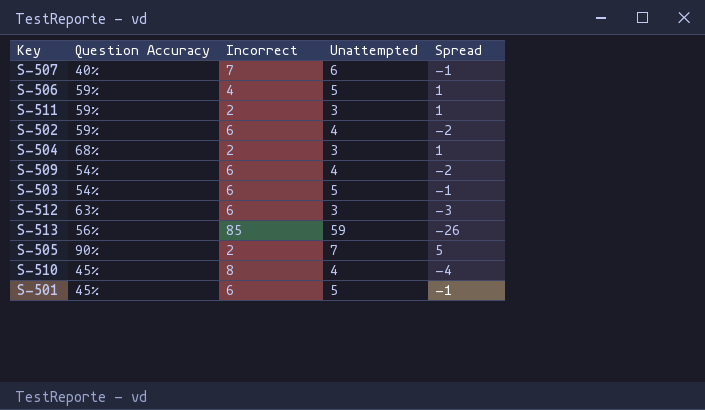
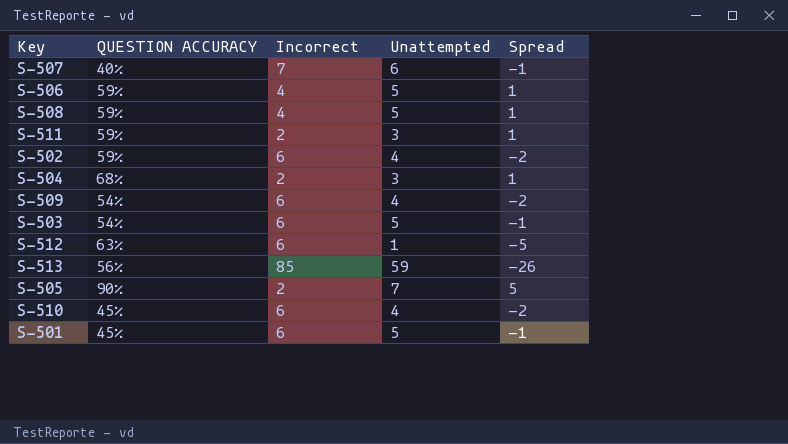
column name: Question Accuracy -> QUESTION ACCURACY
row S-508: none -> 59% | 4 | 5 | 1
S-512 | Unattempted: 3 -> 1
S-512 | Spread: -3 -> -5
S-510 | Incorrect: 8 -> 6
S-510 | Spread: -4 -> -2

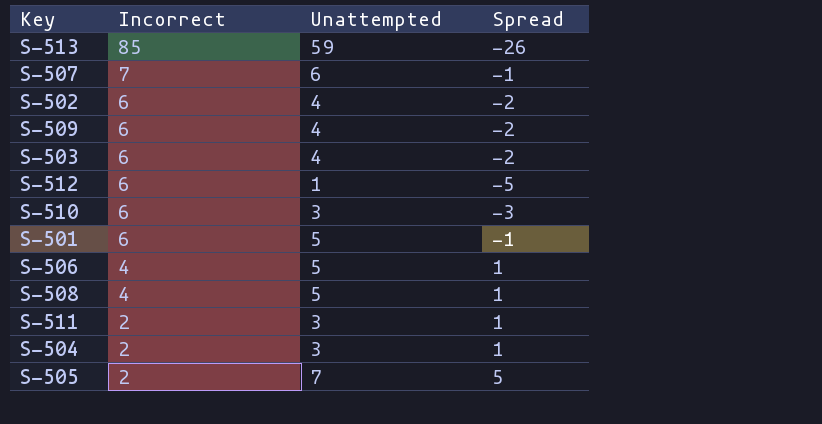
row order: none -> Incorrect descending
column QUESTION ACCURACY | position: 2 -> none
S-503 | Unattempted: 5 -> 4
S-503 | Spread: -1 -> -2
S-510 | Unattempted: 4 -> 3
S-510 | Spread: -2 -> -3

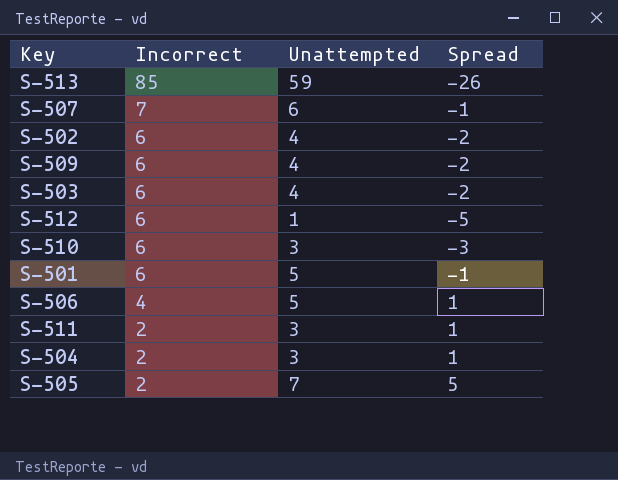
row S-508: 4 | 5 | 1 -> none

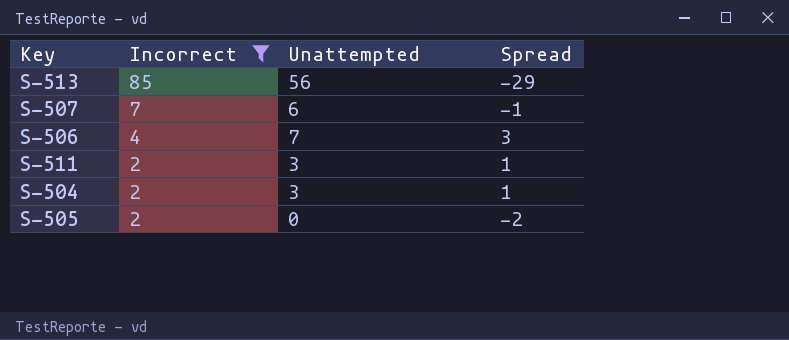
filter: none -> Incorrect != 6
S-513 | Unattempted: 59 -> 56
S-513 | Spread: -26 -> -29
S-506 | Unattempted: 5 -> 7
S-506 | Spread: 1 -> 3
S-505 | Unattempted: 7 -> 0
S-505 | Spread: 5 -> -2

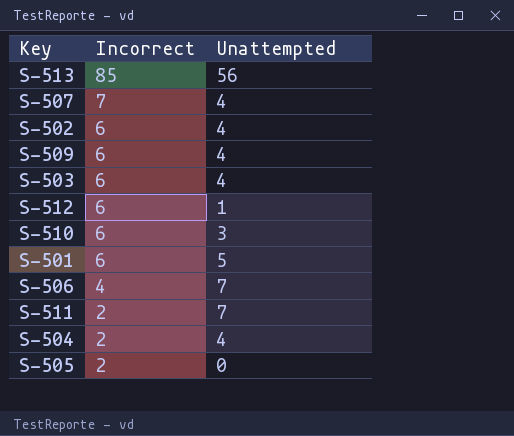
filter: Incorrect != 6 -> none
column Spread | formula: [Unattempted] - [Incorrect] -> none
S-507 | Unattempted: 6 -> 4
S-511 | Unattempted: 3 -> 7
S-504 | Unattempted: 3 -> 4

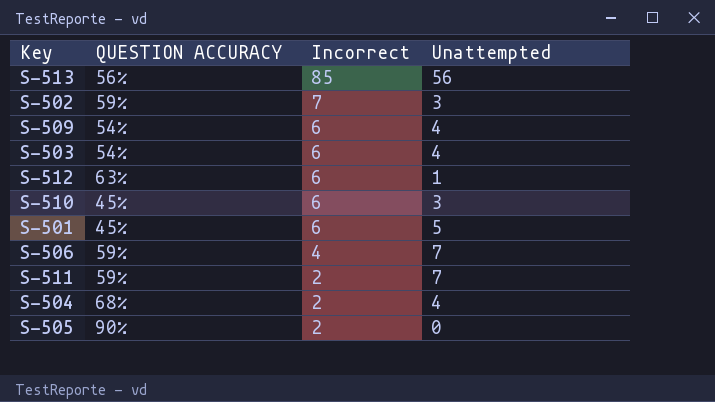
column QUESTION ACCURACY | position: none -> 2
row S-507: 7 | 4 -> none
S-502 | Incorrect: 6 -> 7
S-502 | Unattempted: 4 -> 3

